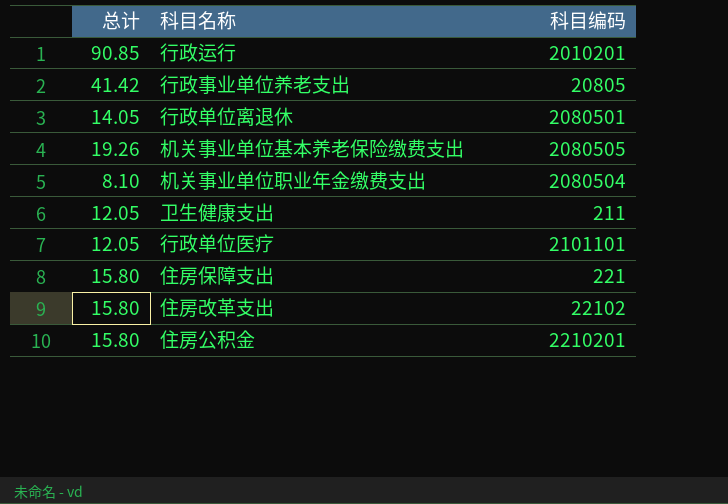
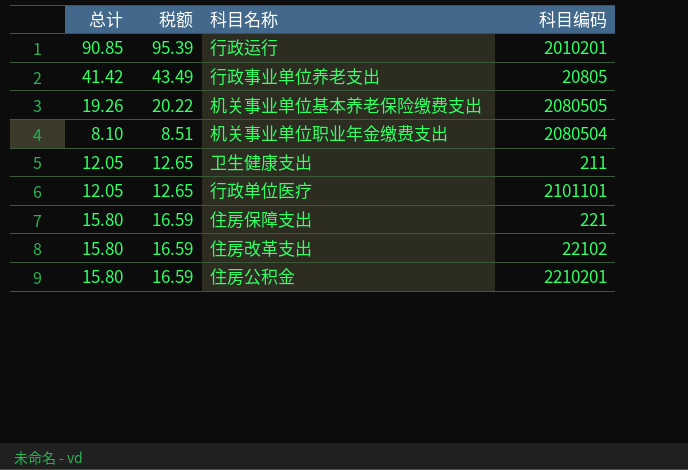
column 税额 | formula: none -> [总计] * 1.05
row 行政单位离退休: 14.05 | 2080501 -> none

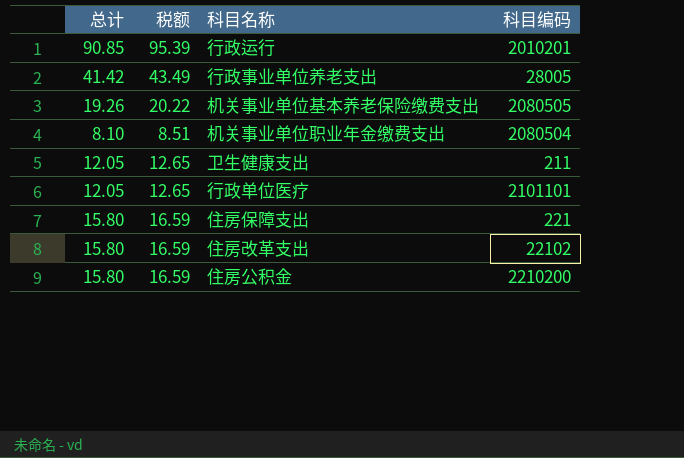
行政事业单位养老支出 | 科目编码: 20805 -> 28005
住房公积金 | 科目编码: 2210201 -> 2210200

